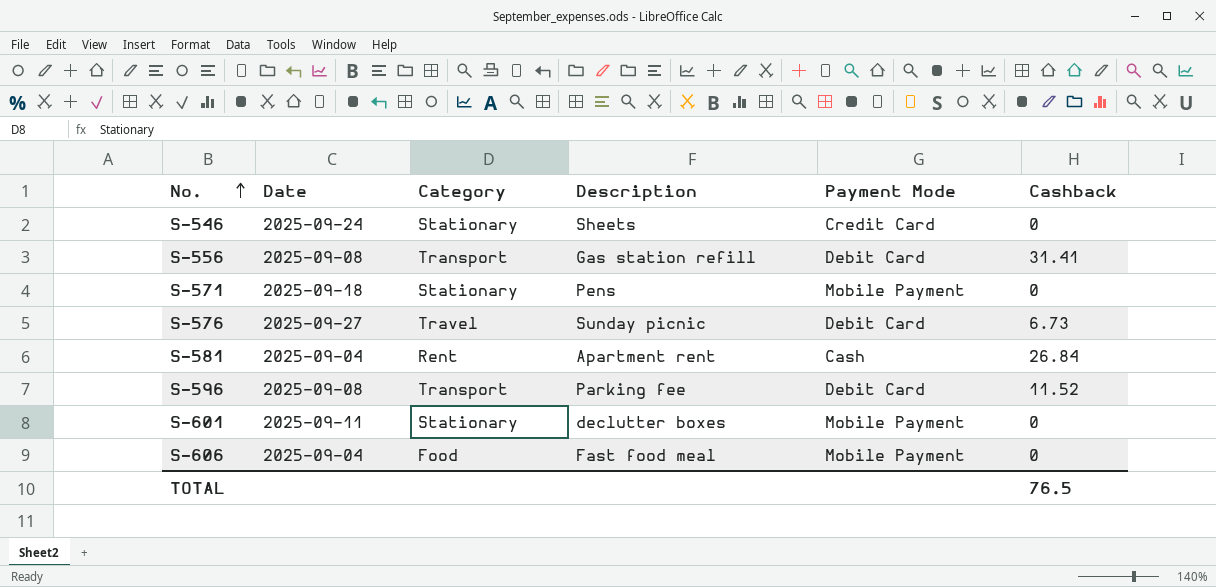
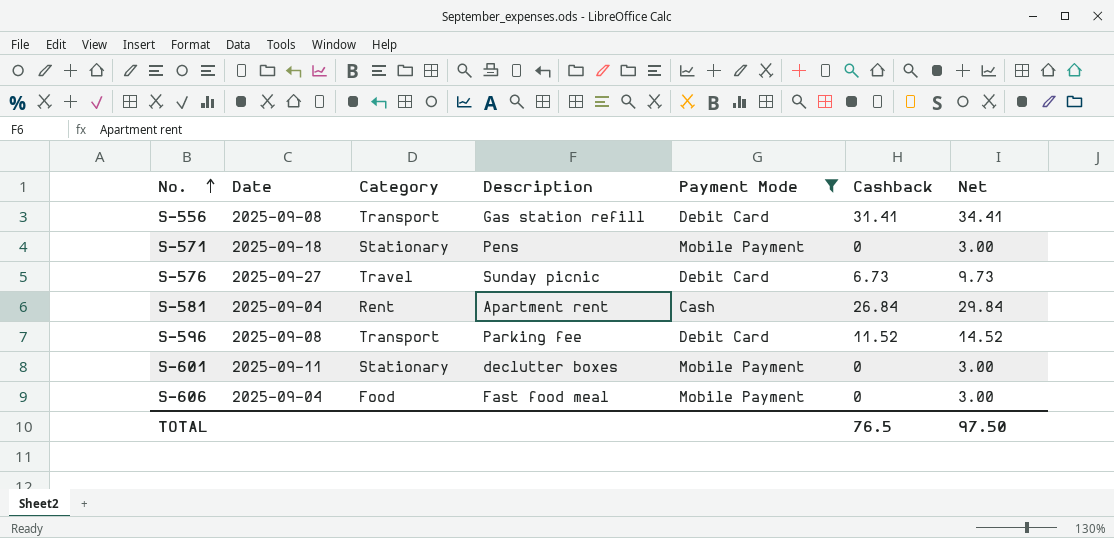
filter: none -> Payment Mode != Credit Card
column Net | formula: none -> [Cashback] + 3

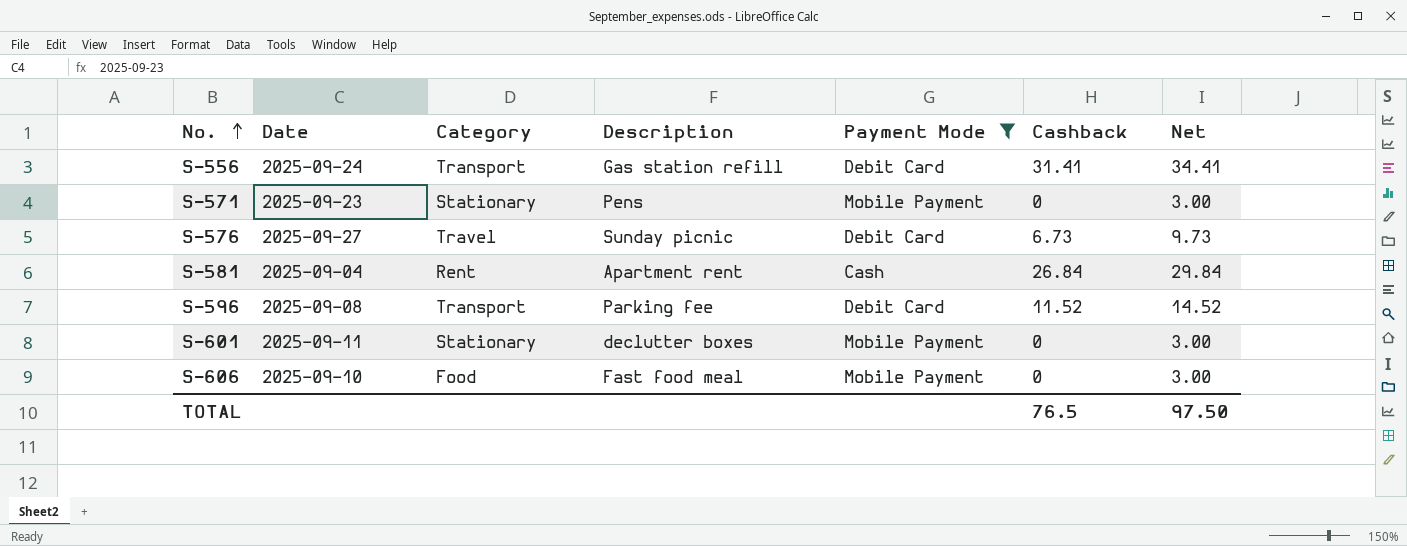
S-556 | Date: 2025-09-08 -> 2025-09-24
S-571 | Date: 2025-09-18 -> 2025-09-23
S-606 | Date: 2025-09-04 -> 2025-09-10

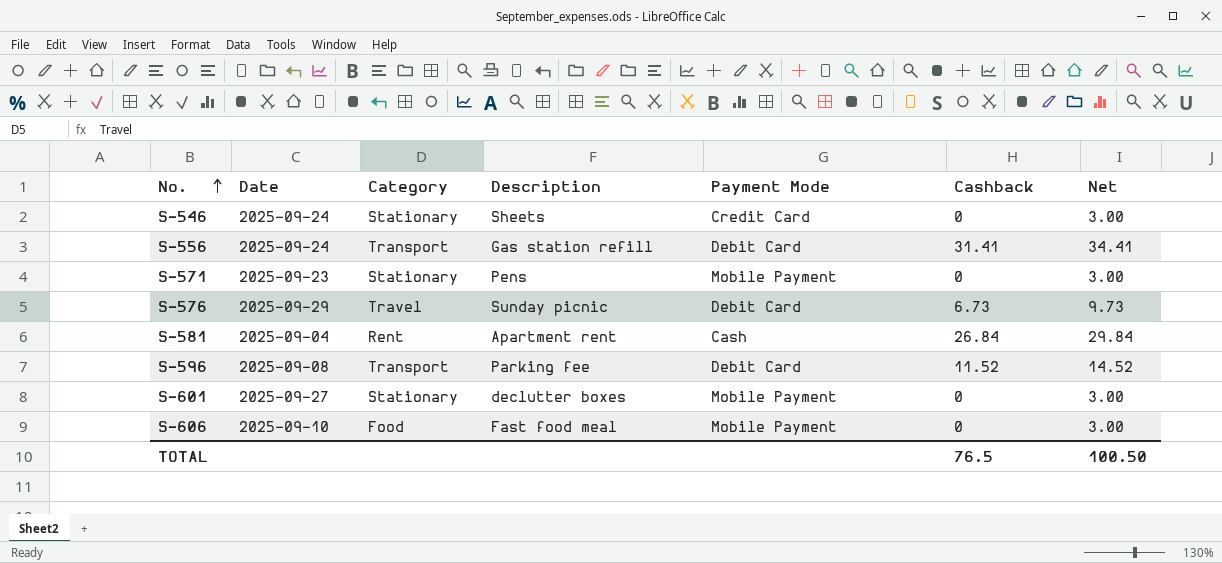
filter: Payment Mode != Credit Card -> none
S-576 | Date: 2025-09-27 -> 2025-09-29
S-601 | Date: 2025-09-11 -> 2025-09-27
TOTAL | Net: 97.50 -> 100.50

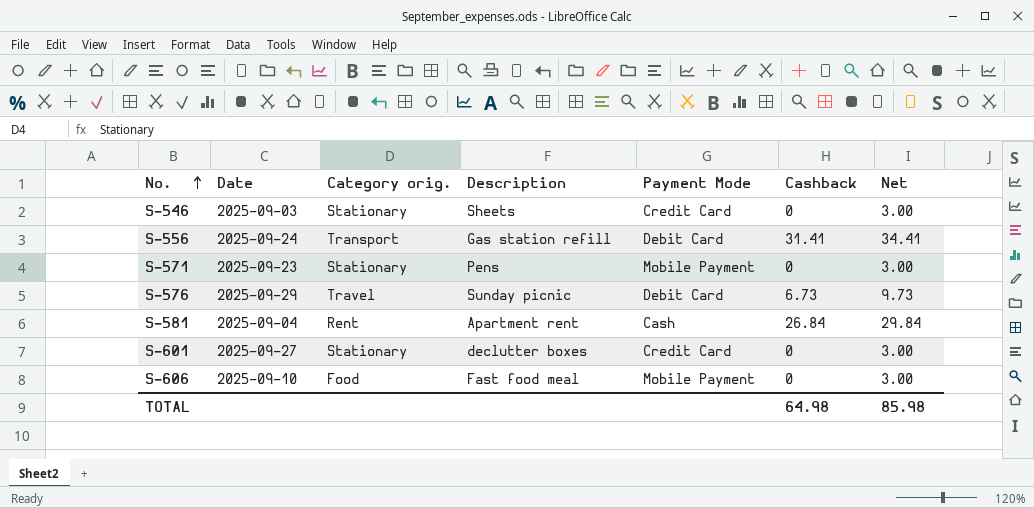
column name: Category -> Category orig.
row S-596: 2025-09-08 | Transport | Parking fee | Debit Card | 11.52 | 14.52 -> none
S-546 | Date: 2025-09-24 -> 2025-09-03
S-601 | Payment Mode: Mobile Payment -> Credit Card
TOTAL | Cashback: 76.5 -> 64.98
TOTAL | Net: 100.50 -> 85.98

